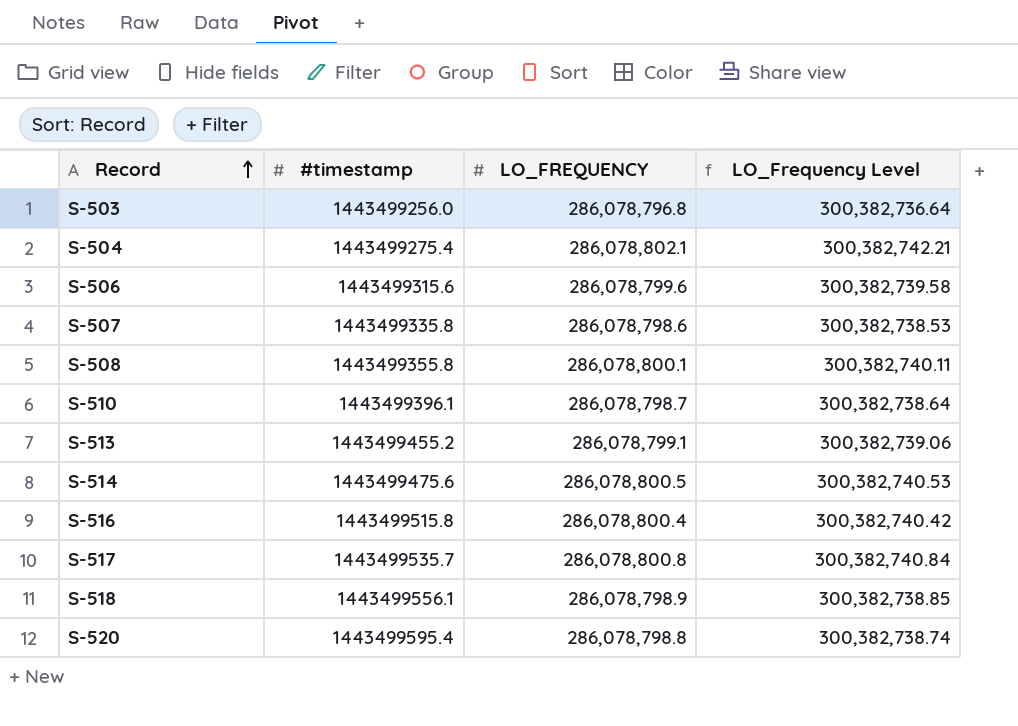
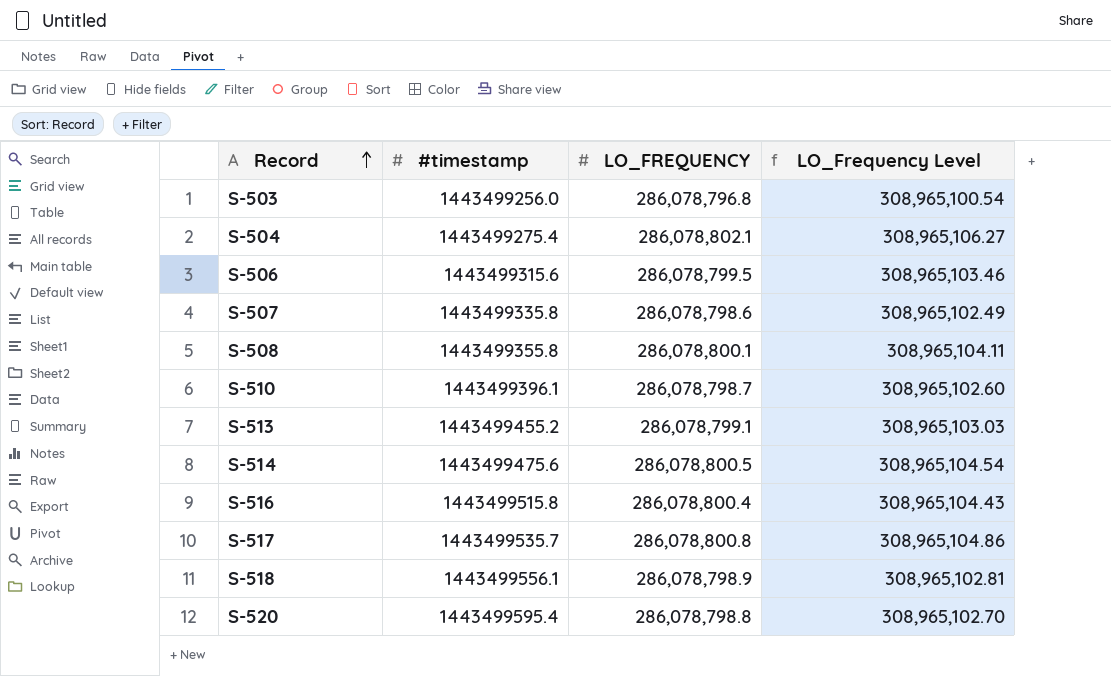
column LO_Frequency Level | formula: [LO_FREQUENCY] * 1.05 -> [LO_FREQUENCY] * 1.08
S-506 | LO_FREQUENCY: 286,078,799.6 -> 286,078,799.5

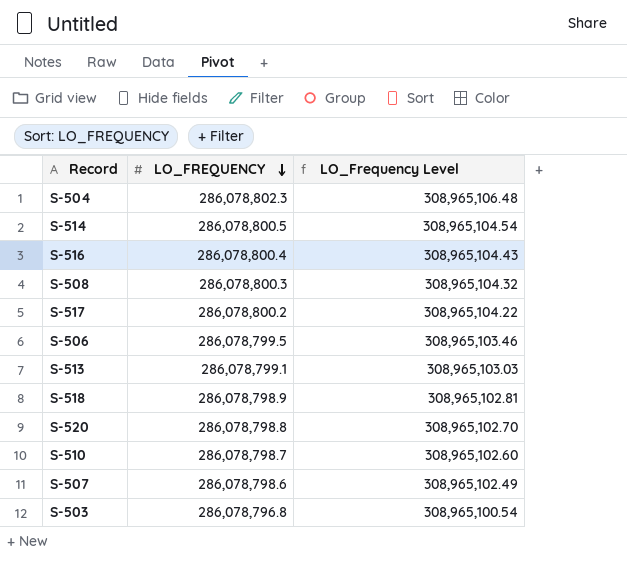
row order: Record ascending -> LO_FREQUENCY descending
column #timestamp | position: 2 -> none
S-504 | LO_FREQUENCY: 286,078,802.1 -> 286,078,802.3
S-504 | LO_Frequency Level: 308,965,106.27 -> 308,965,106.48
S-508 | LO_FREQUENCY: 286,078,800.1 -> 286,078,800.3
S-508 | LO_Frequency Level: 308,965,104.11 -> 308,965,104.32
S-517 | LO_FREQUENCY: 286,078,800.8 -> 286,078,800.2
S-517 | LO_Frequency Level: 308,965,104.86 -> 308,965,104.22

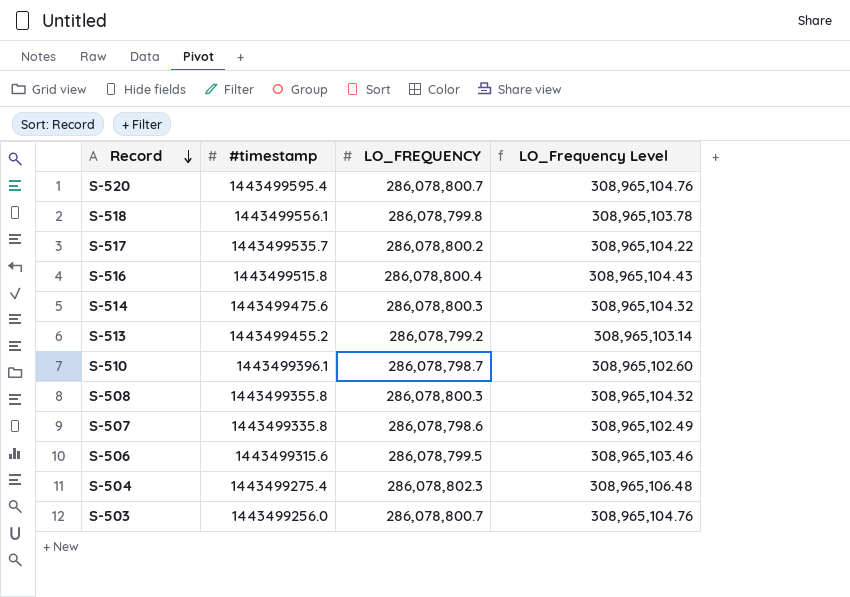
row order: LO_FREQUENCY descending -> Record descending
column #timestamp | position: none -> 2
S-520 | LO_FREQUENCY: 286,078,798.8 -> 286,078,800.7
S-520 | LO_Frequency Level: 308,965,102.70 -> 308,965,104.76
S-518 | LO_FREQUENCY: 286,078,798.9 -> 286,078,799.8
S-518 | LO_Frequency Level: 308,965,102.81 -> 308,965,103.78
S-514 | LO_FREQUENCY: 286,078,800.5 -> 286,078,800.3
S-514 | LO_Frequency Level: 308,965,104.54 -> 308,965,104.32
S-513 | LO_FREQUENCY: 286,078,799.1 -> 286,078,799.2
S-513 | LO_Frequency Level: 308,965,103.03 -> 308,965,103.14
S-503 | LO_FREQUENCY: 286,078,796.8 -> 286,078,800.7
S-503 | LO_Frequency Level: 308,965,100.54 -> 308,965,104.76

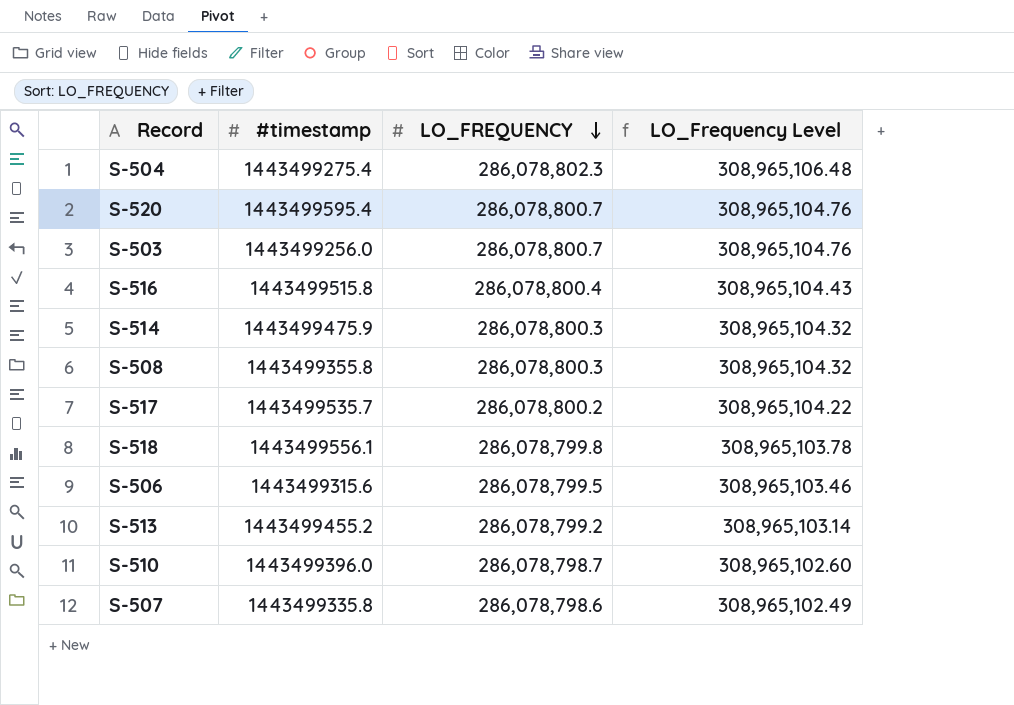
row order: Record descending -> LO_FREQUENCY descending
S-514 | #timestamp: 1443499475.6 -> 1443499475.9
S-510 | #timestamp: 1443499396.1 -> 1443499396.0

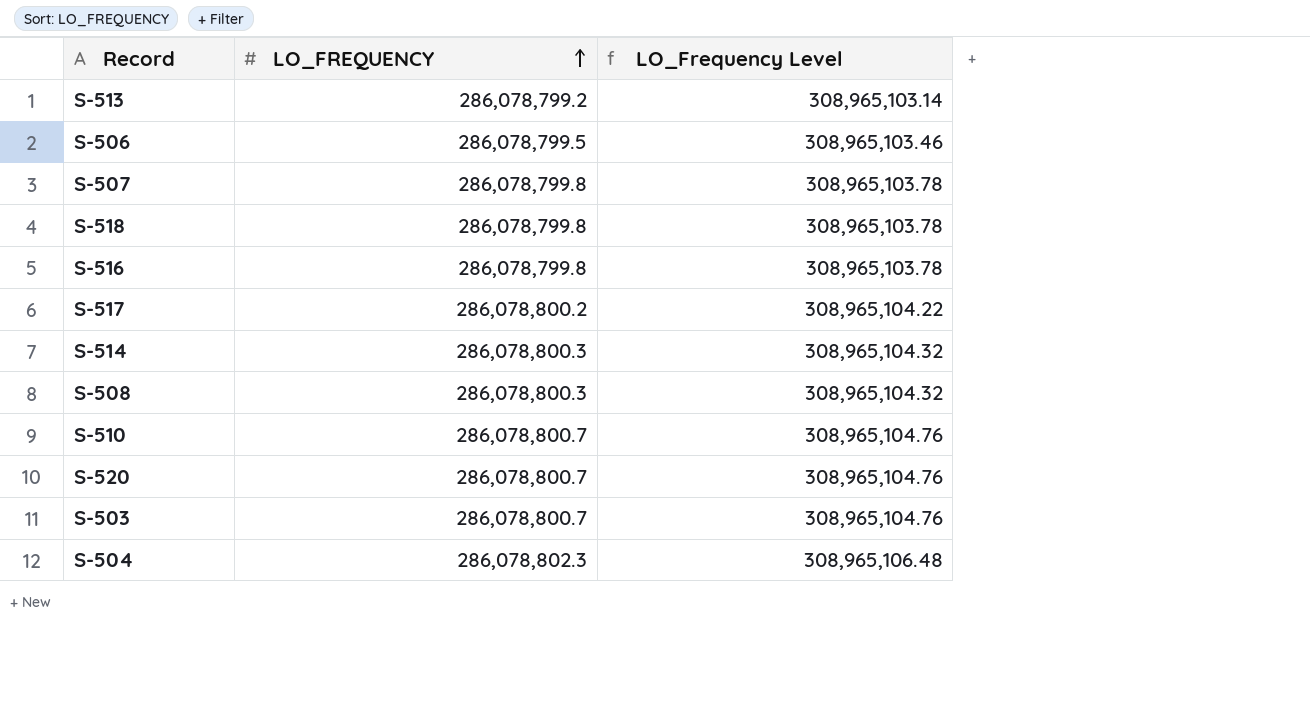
row order: LO_FREQUENCY descending -> LO_FREQUENCY ascending
column #timestamp | position: 2 -> none
S-507 | LO_FREQUENCY: 286,078,798.6 -> 286,078,799.8
S-507 | LO_Frequency Level: 308,965,102.49 -> 308,965,103.78
S-516 | LO_FREQUENCY: 286,078,800.4 -> 286,078,799.8
S-516 | LO_Frequency Level: 308,965,104.43 -> 308,965,103.78
S-510 | LO_FREQUENCY: 286,078,798.7 -> 286,078,800.7
S-510 | LO_Frequency Level: 308,965,102.60 -> 308,965,104.76

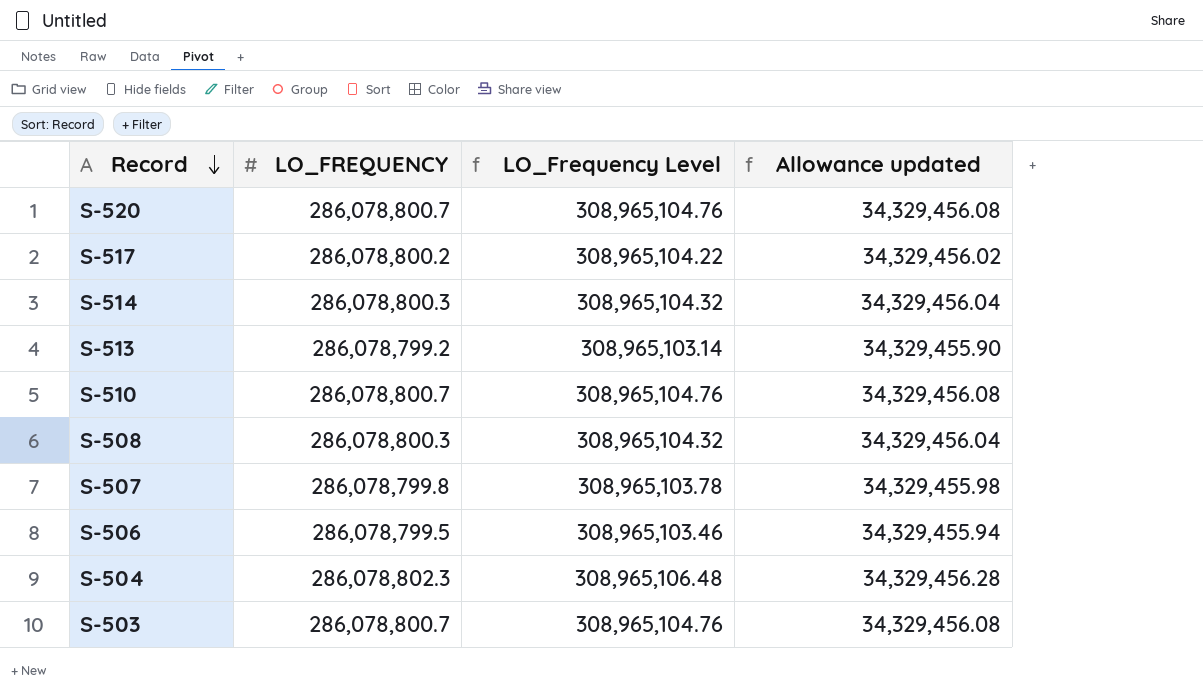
row order: LO_FREQUENCY ascending -> Record descending
column Allowance updated | formula: none -> [LO_FREQUENCY] * 0.12
row S-518: 286,078,799.8 | 308,965,103.78 -> none
row S-516: 286,078,799.8 | 308,965,103.78 -> none

